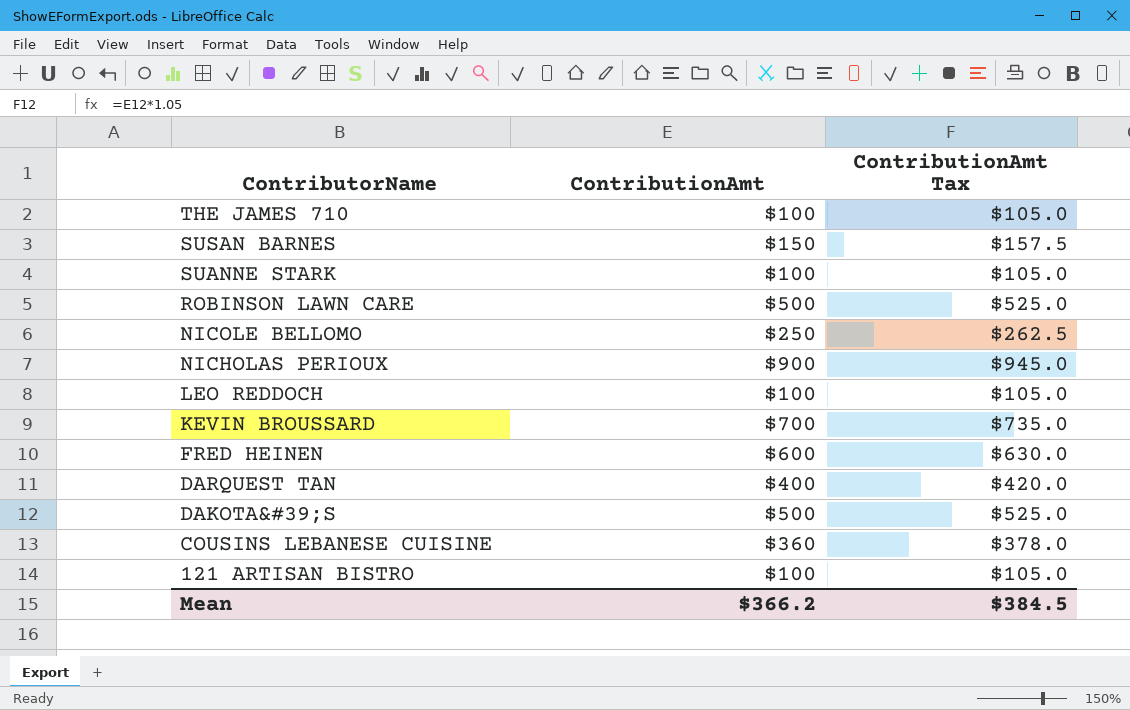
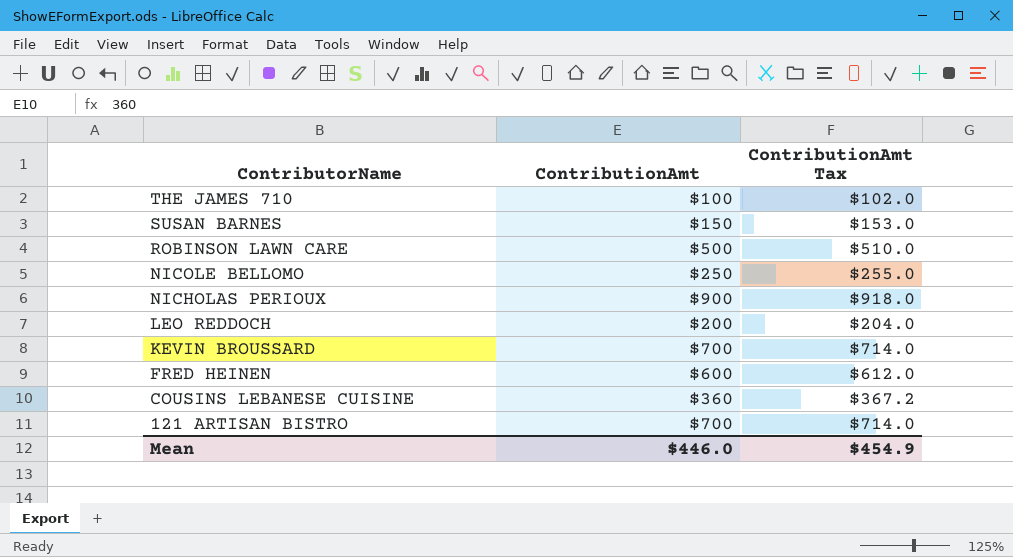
column ContributionAmt Tax | formula: [ContributionAmt] * 1.05 -> [ContributionAmt] * 1.02
row SUANNE STARK: $100 | $105.0 -> none
row DARQUEST TAN: $400 | $420.0 -> none
row DAKOTA&#39;S: $500 | $525.0 -> none
LEO REDDOCH | ContributionAmt: $100 -> $200
121 ARTISAN BISTRO | ContributionAmt: $100 -> $700
Mean | ContributionAmt: $366.2 -> $446.0
Mean | ContributionAmt Tax: $384.5 -> $454.9

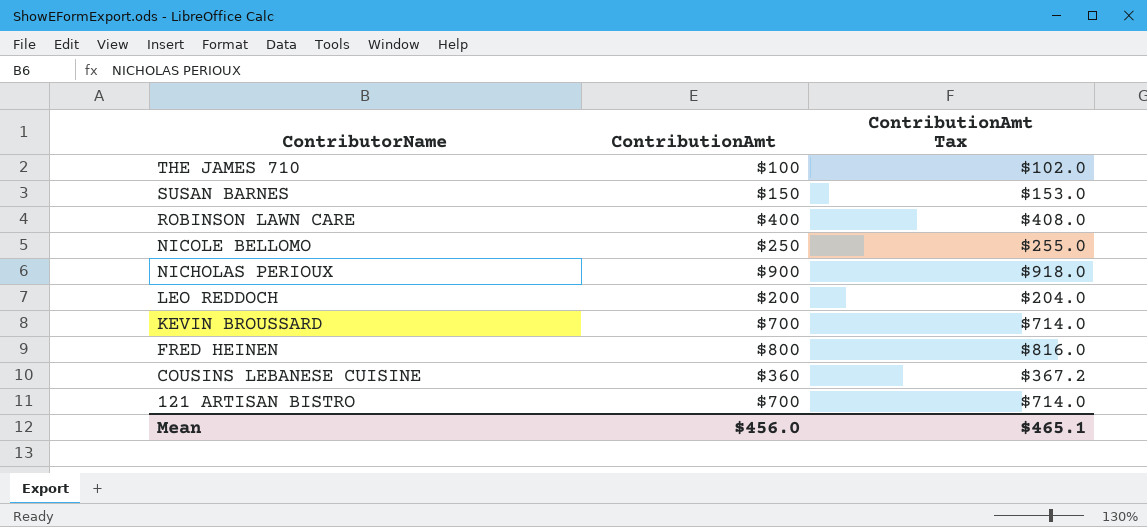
ROBINSON LAWN CARE | ContributionAmt: $500 -> $400
ROBINSON LAWN CARE | ContributionAmt Tax: $510.0 -> $408.0
FRED HEINEN | ContributionAmt: $600 -> $800
FRED HEINEN | ContributionAmt Tax: $612.0 -> $816.0
Mean | ContributionAmt: $446.0 -> $456.0
Mean | ContributionAmt Tax: $454.9 -> $465.1

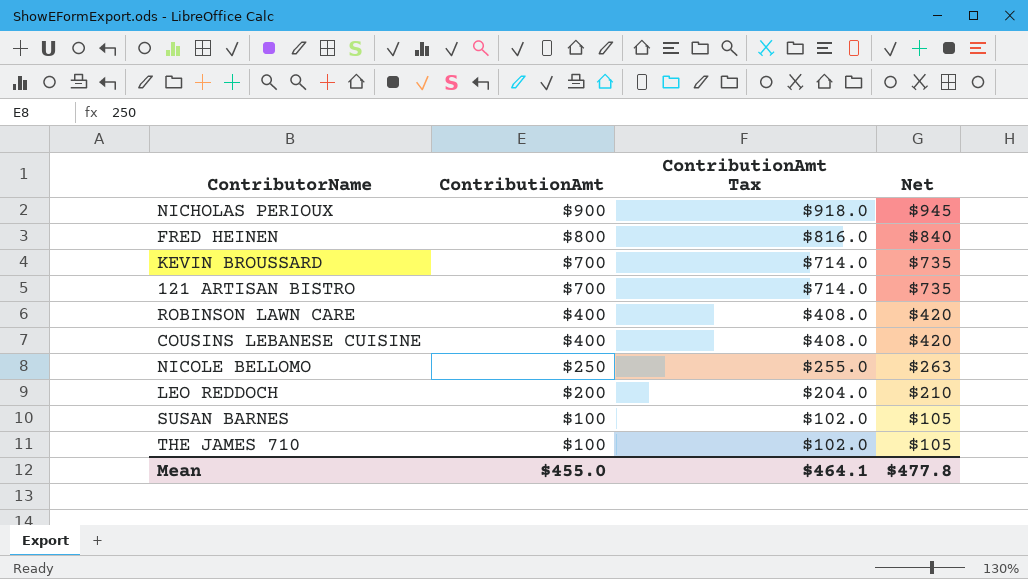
row order: ContributorName descending -> ContributionAmt descending
column Net | formula: none -> [ContributionAmt] * 1.05
COUSINS LEBANESE CUISINE | ContributionAmt: $360 -> $400
COUSINS LEBANESE CUISINE | ContributionAmt Tax: $367.2 -> $408.0
SUSAN BARNES | ContributionAmt: $150 -> $100
SUSAN BARNES | ContributionAmt Tax: $153.0 -> $102.0
Mean | ContributionAmt: $456.0 -> $455.0
Mean | ContributionAmt Tax: $465.1 -> $464.1

